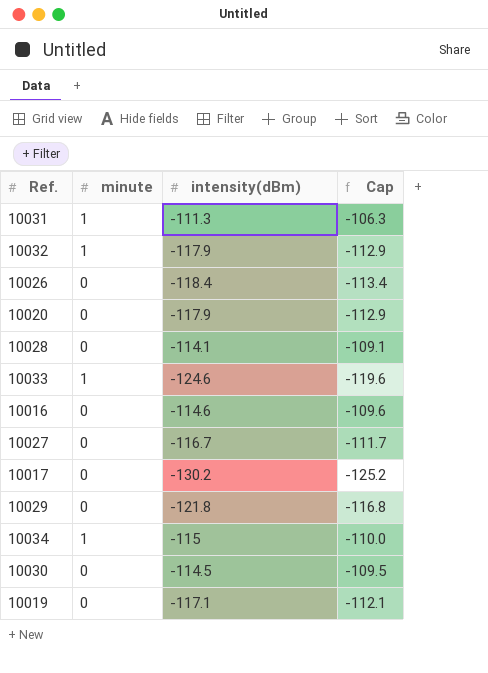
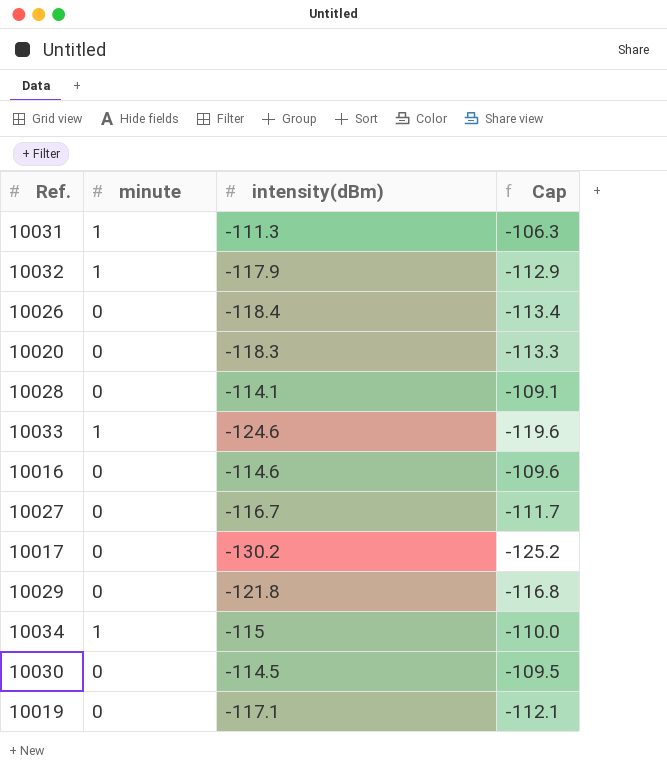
10020 | intensity(dBm): -117.9 -> -118.3
10020 | Cap: -112.9 -> -113.3

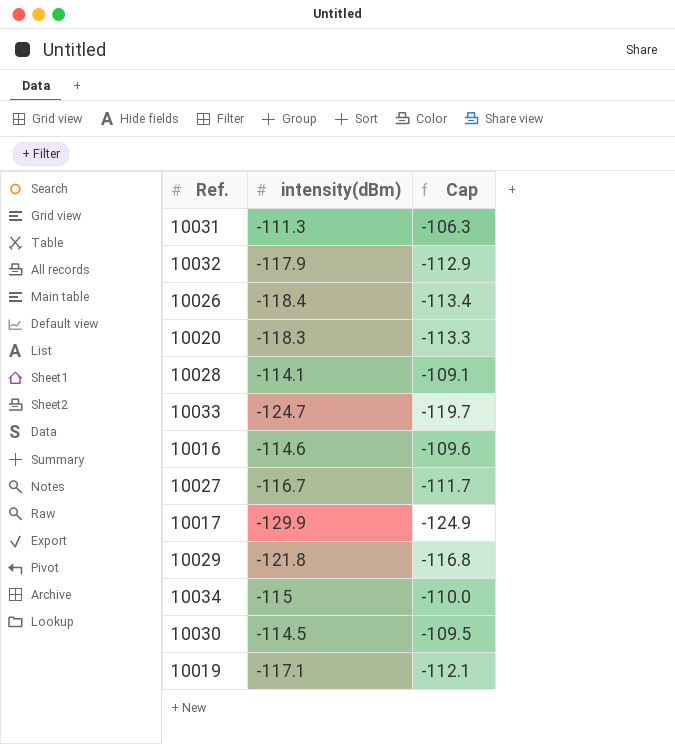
column minute | position: 2 -> none
10033 | intensity(dBm): -124.6 -> -124.7
10033 | Cap: -119.6 -> -119.7
10017 | intensity(dBm): -130.2 -> -129.9
10017 | Cap: -125.2 -> -124.9

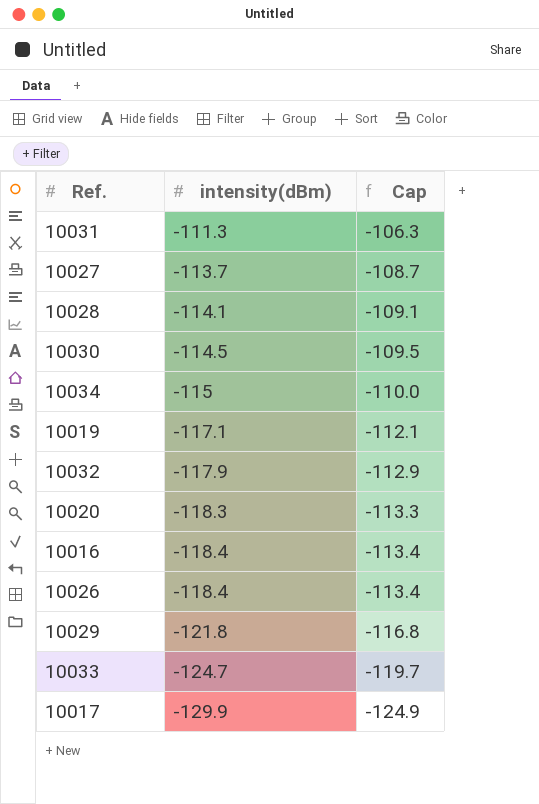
row order: none -> intensity(dBm) descending
10027 | intensity(dBm): -116.7 -> -113.7
10027 | Cap: -111.7 -> -108.7
10016 | intensity(dBm): -114.6 -> -118.4
10016 | Cap: -109.6 -> -113.4

